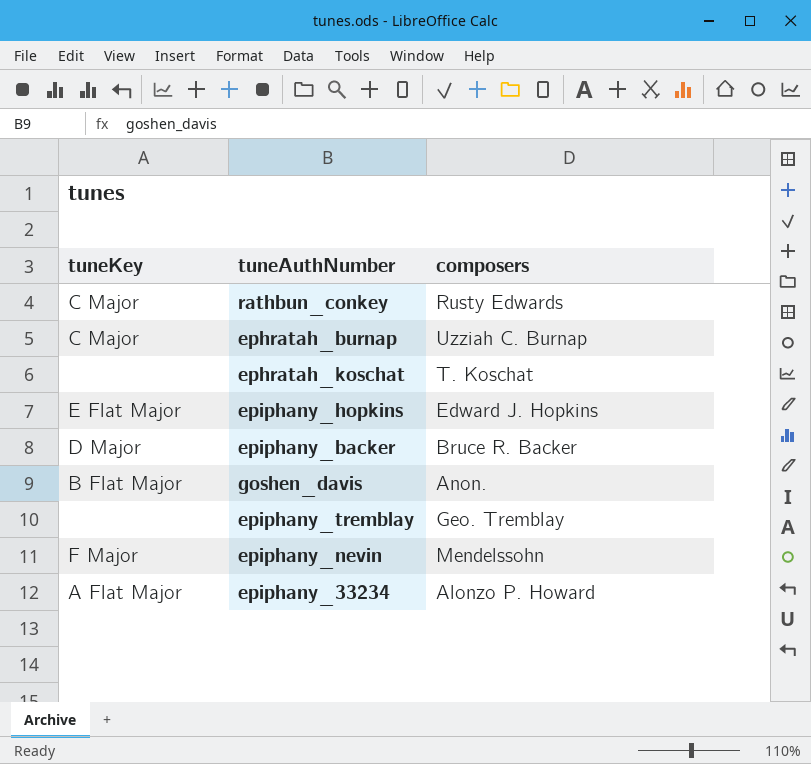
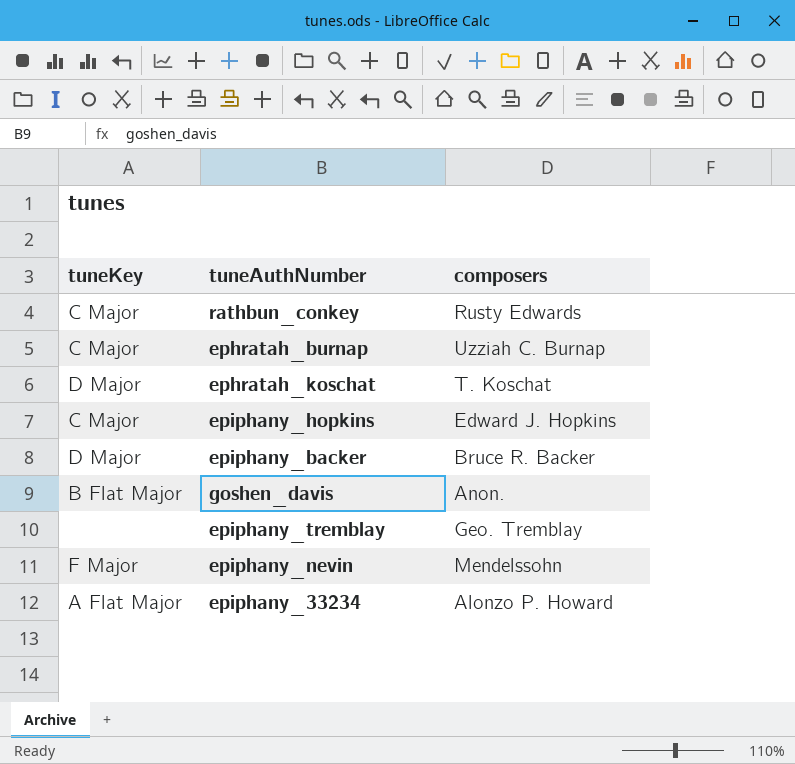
ephratah_koschat | tuneKey: none -> D Major
epiphany_hopkins | tuneKey: E Flat Major -> C Major

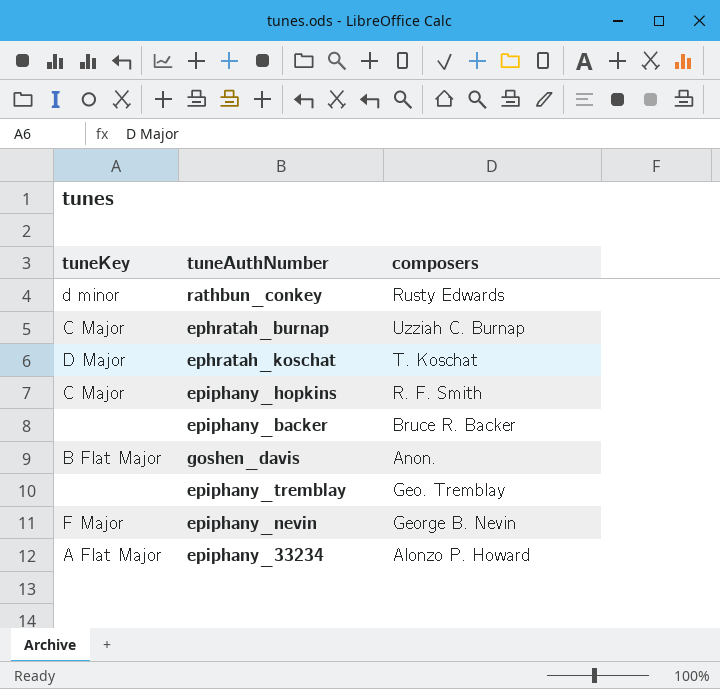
rathbun_conkey | tuneKey: C Major -> d minor
epiphany_hopkins | composers: Edward J. Hopkins -> R. F. Smith
epiphany_backer | tuneKey: D Major -> none
epiphany_nevin | composers: Mendelssohn -> George B. Nevin

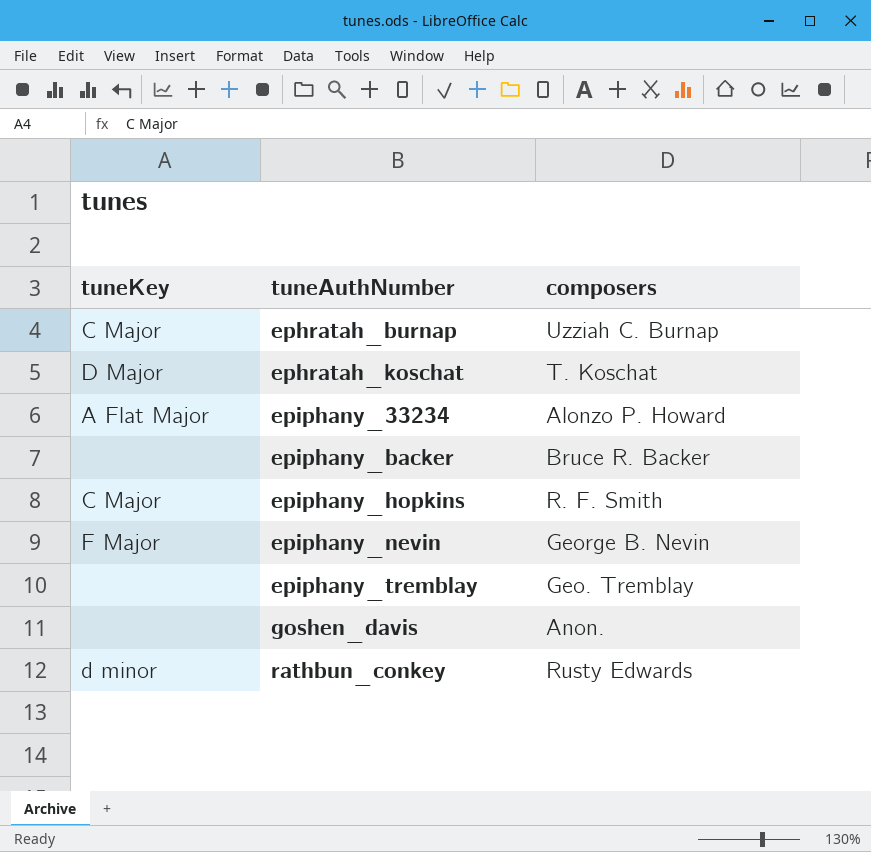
row order: none -> tuneAuthNumber ascending
goshen_davis | tuneKey: B Flat Major -> none

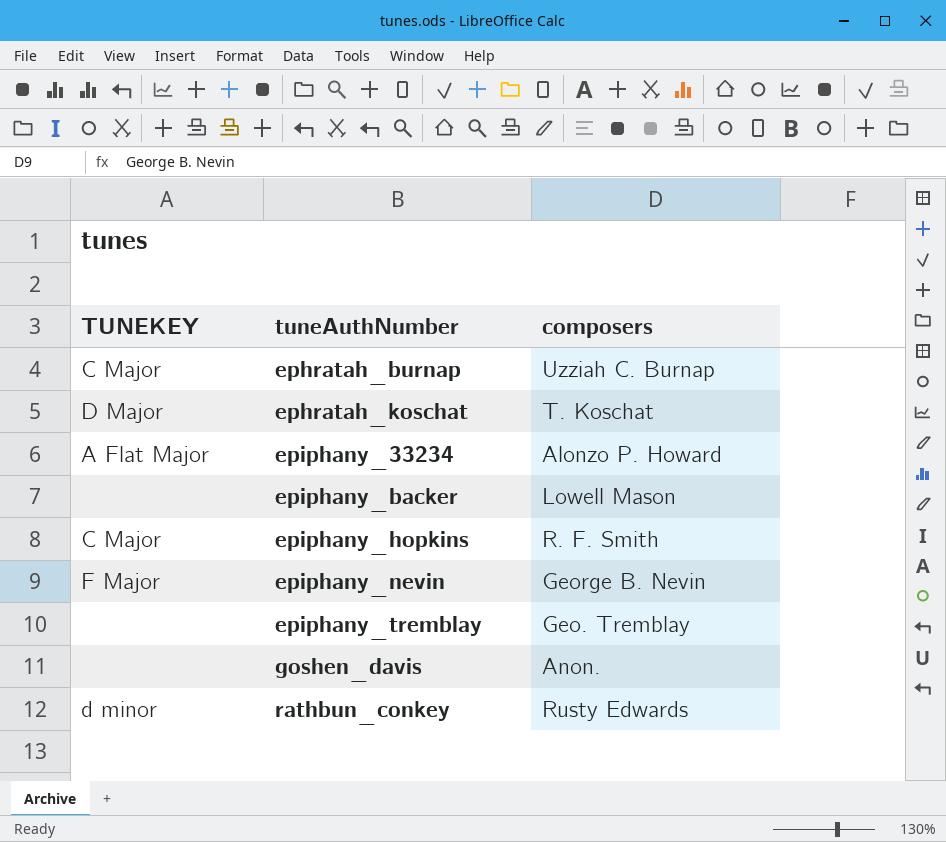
column name: tuneKey -> TUNEKEY
epiphany_backer | composers: Bruce R. Backer -> Lowell Mason

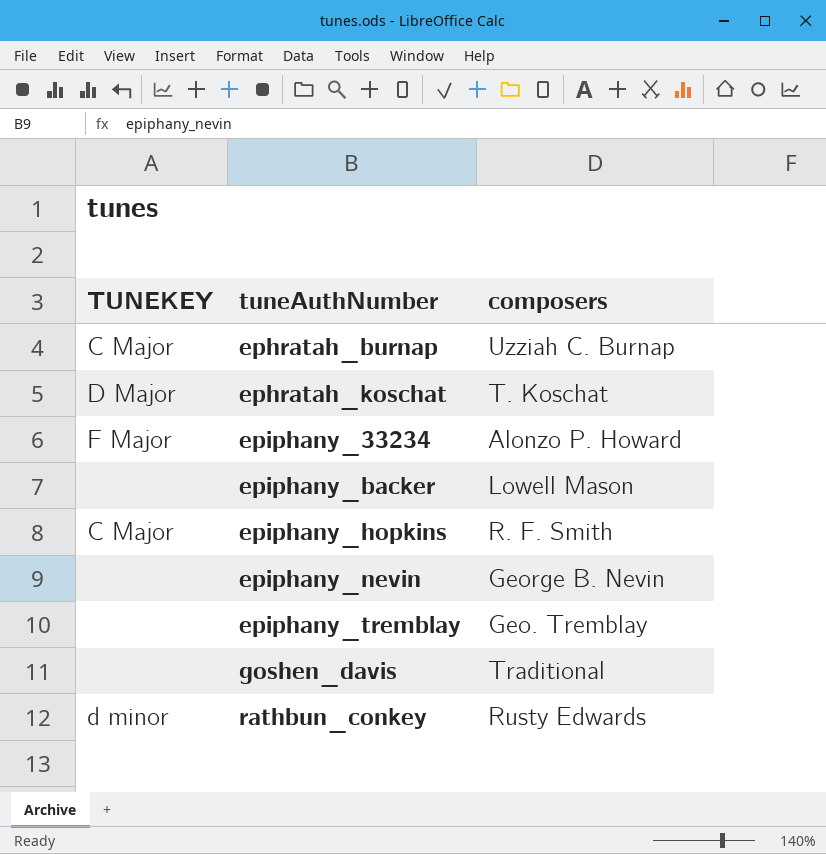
epiphany_33234 | TUNEKEY: A Flat Major -> F Major
epiphany_nevin | TUNEKEY: F Major -> none
goshen_davis | composers: Anon. -> Traditional

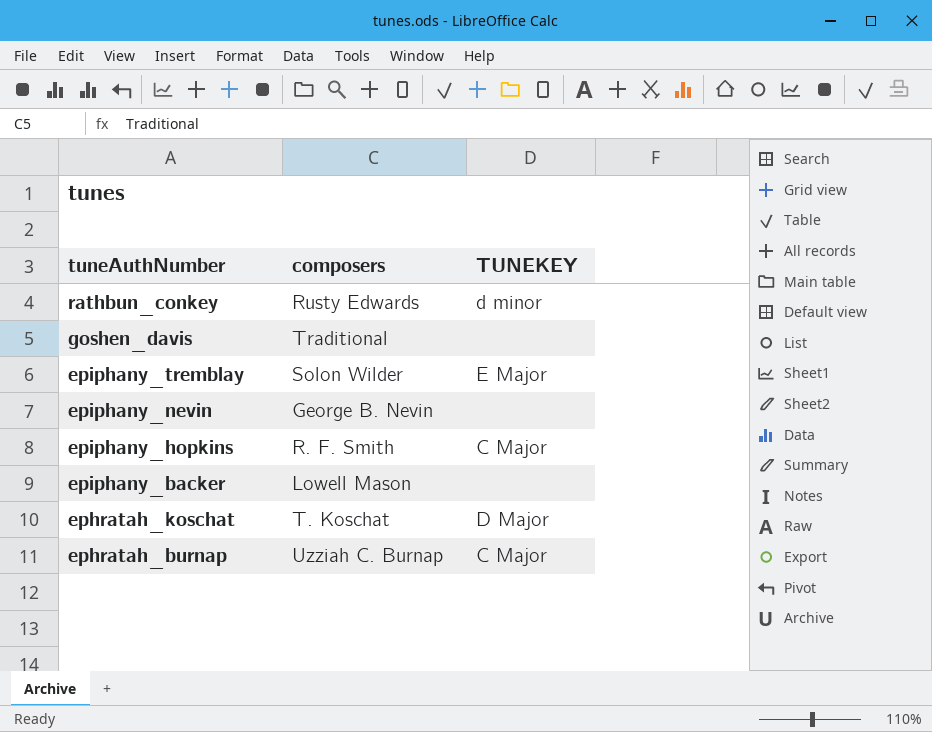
row order: tuneAuthNumber ascending -> tuneAuthNumber descending
column TUNEKEY | position: 1 -> 3
row epiphany_33234: F Major | Alonzo P. Howard -> none
epiphany_tremblay | composers: Geo. Tremblay -> Solon Wilder
epiphany_tremblay | TUNEKEY: none -> E Major

